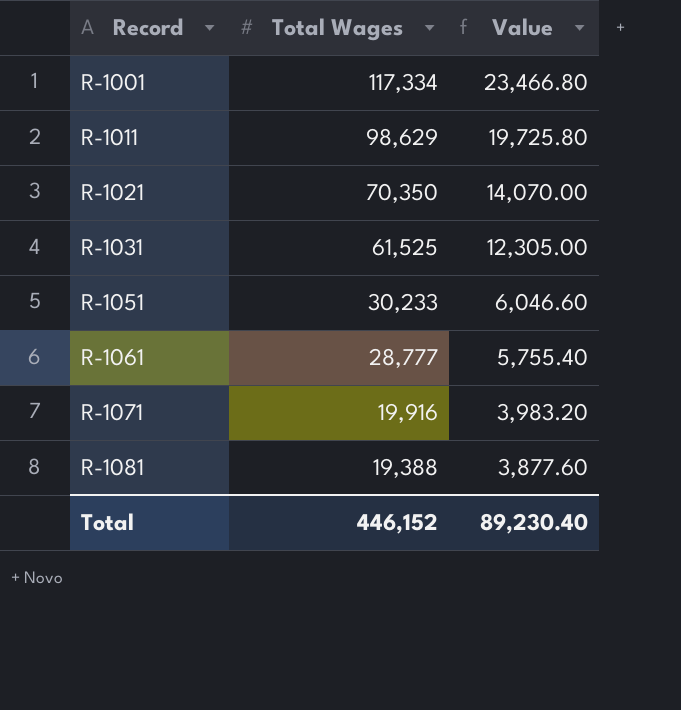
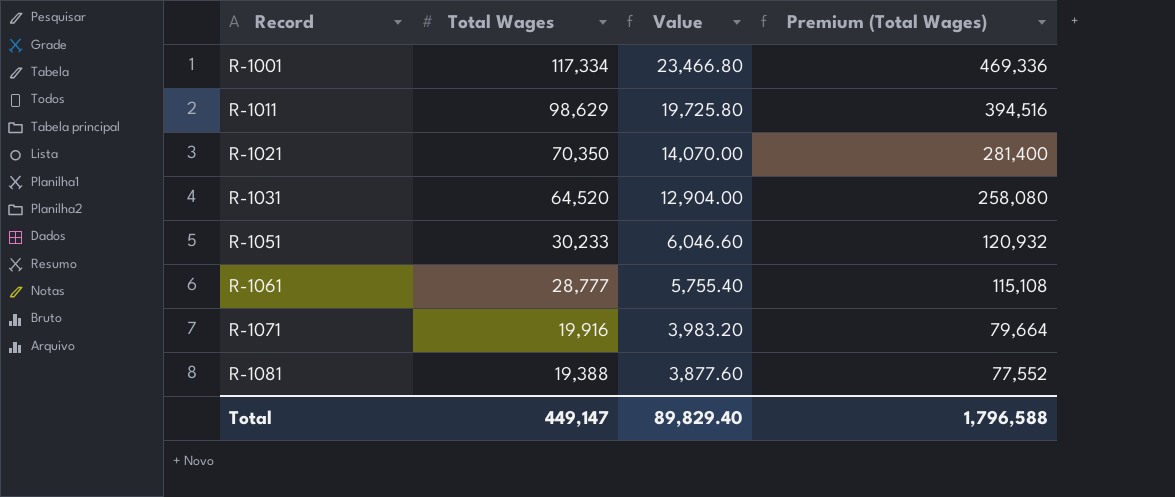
column Premium (Total Wages) | formula: none -> [Total Wages] * 4
R-1031 | Total Wages: 61,525 -> 64,520
R-1031 | Value: 12,305.00 -> 12,904.00
Total | Total Wages: 446,152 -> 449,147
Total | Value: 89,230.40 -> 89,829.40

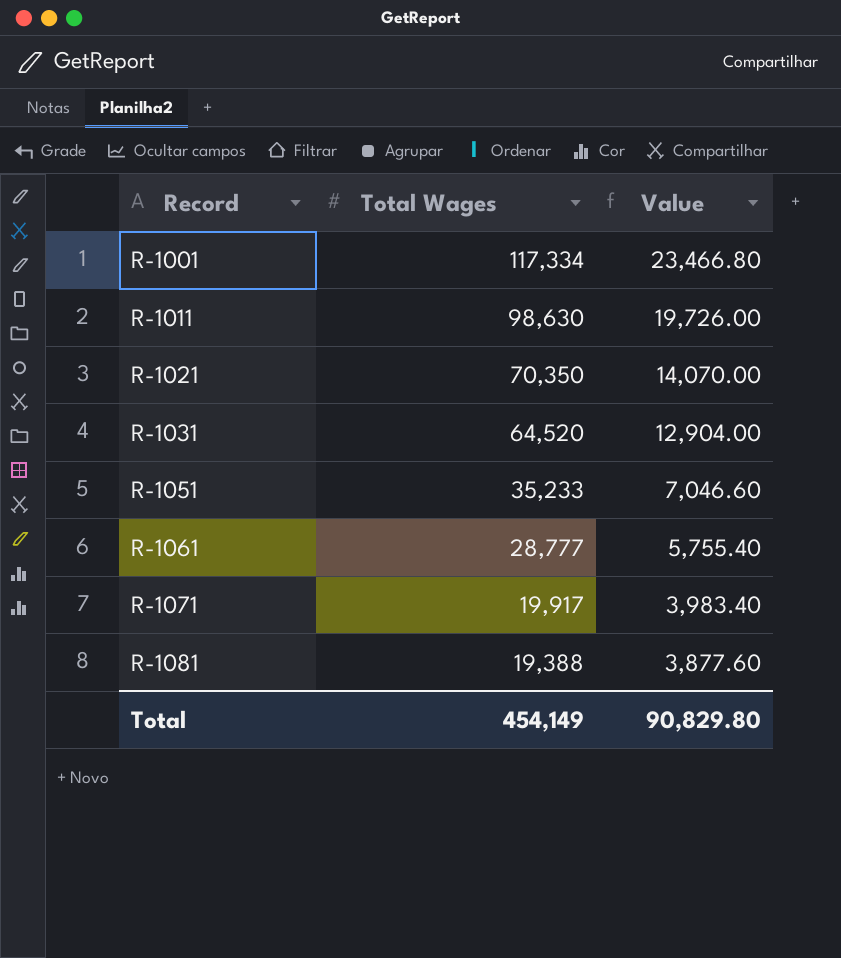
column Premium (Total Wages) | formula: [Total Wages] * 4 -> none
R-1011 | Total Wages: 98,629 -> 98,630
R-1011 | Value: 19,725.80 -> 19,726.00
R-1051 | Total Wages: 30,233 -> 35,233
R-1051 | Value: 6,046.60 -> 7,046.60
R-1071 | Total Wages: 19,916 -> 19,917
R-1071 | Value: 3,983.20 -> 3,983.40
Total | Total Wages: 449,147 -> 454,149
Total | Value: 89,829.40 -> 90,829.80

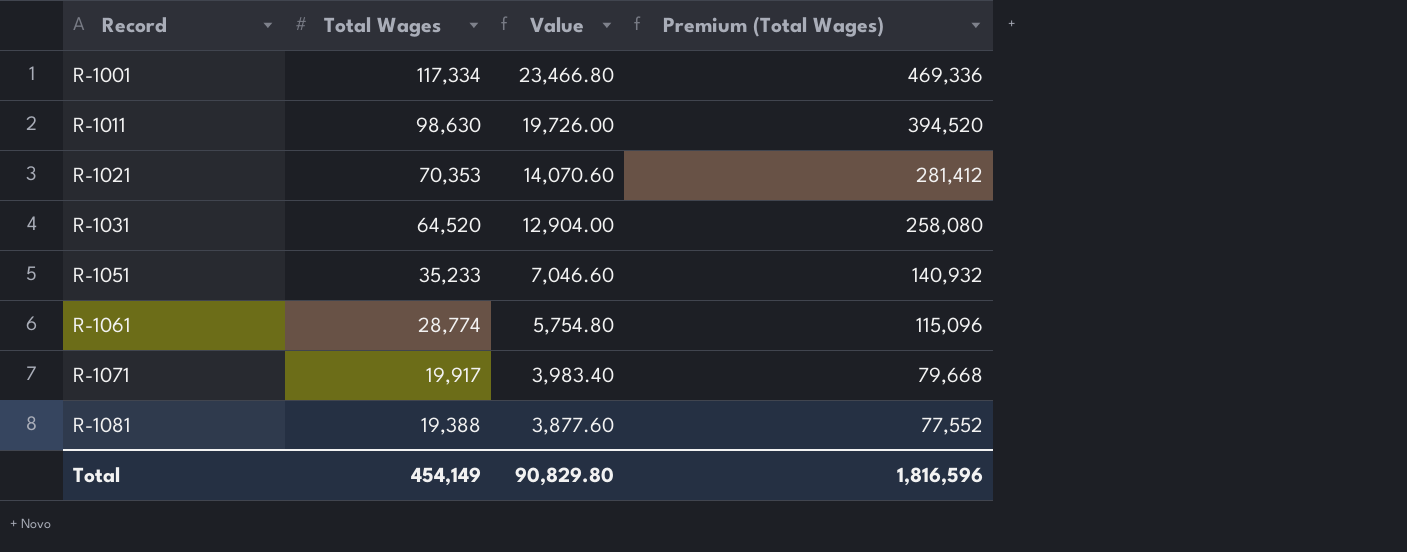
column Premium (Total Wages) | formula: none -> [Total Wages] * 4
R-1021 | Total Wages: 70,350 -> 70,353
R-1021 | Value: 14,070.00 -> 14,070.60
R-1061 | Total Wages: 28,777 -> 28,774
R-1061 | Value: 5,755.40 -> 5,754.80

